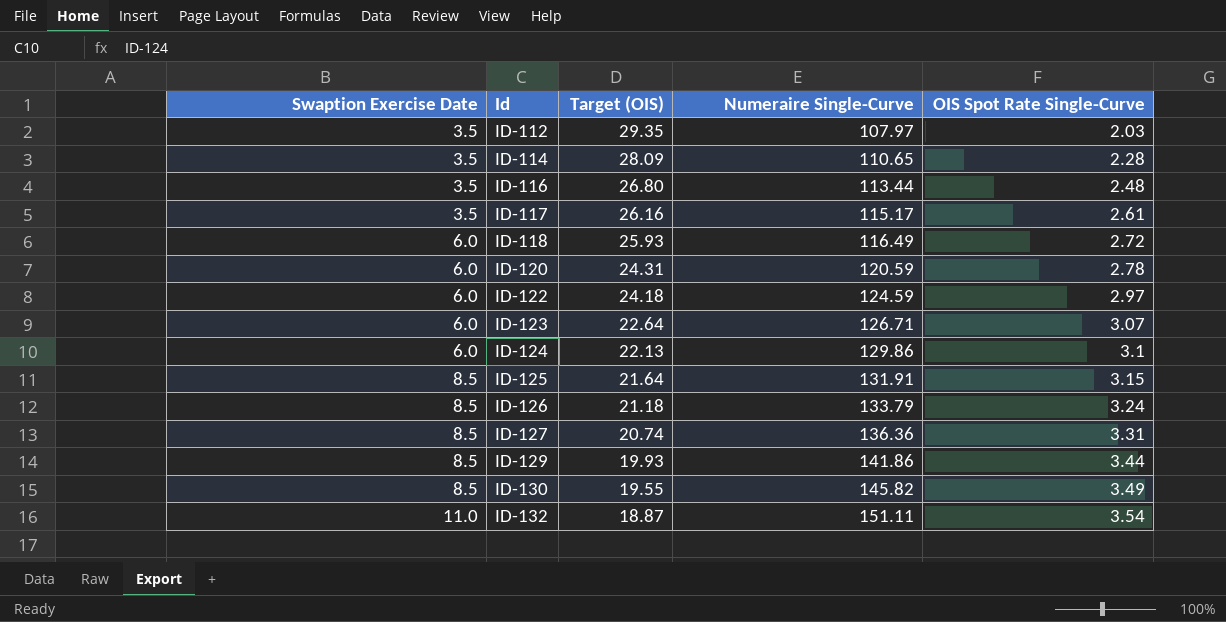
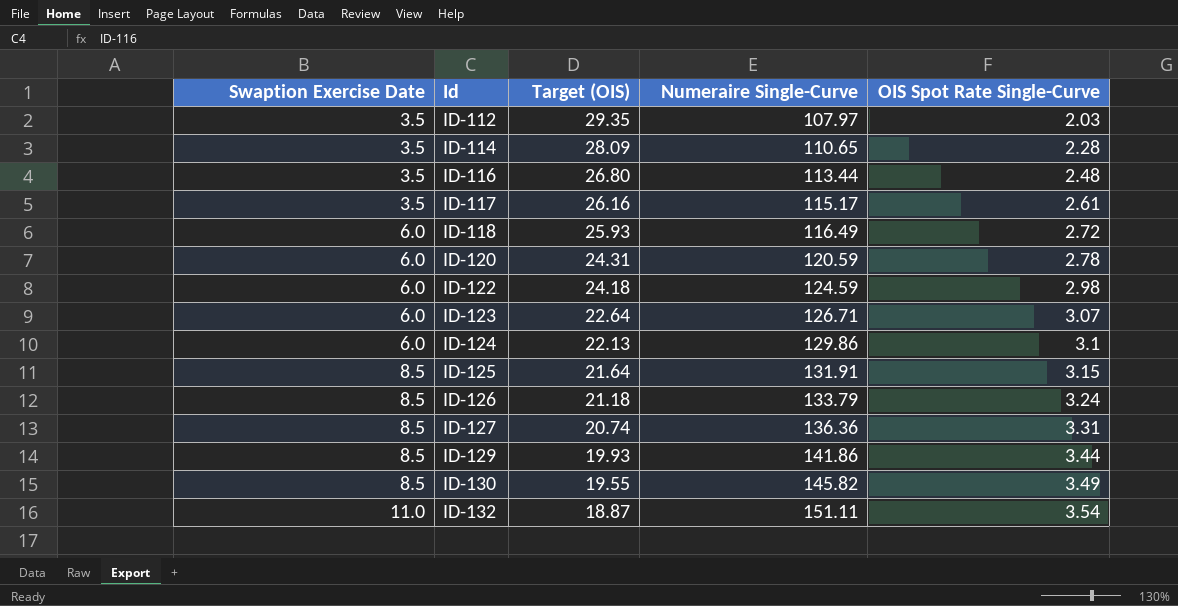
ID-122 | OIS Spot Rate Single-Curve: 2.97 -> 2.98

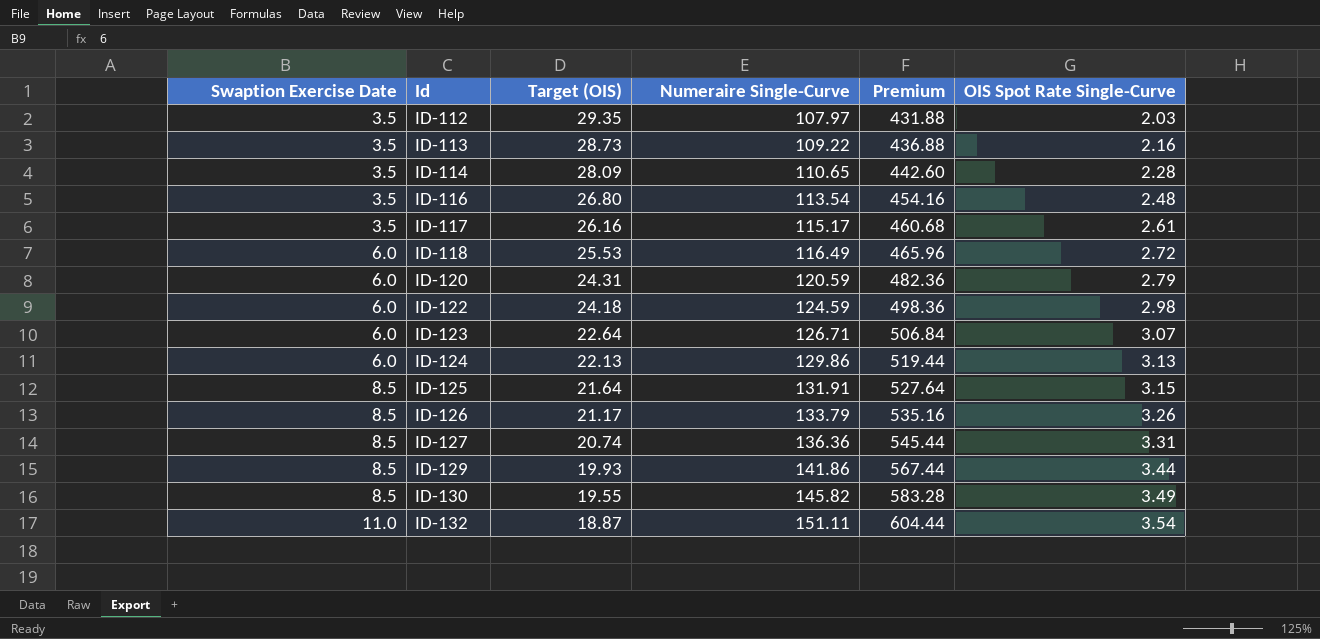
column Premium | formula: none -> [Numeraire Single-Curve] * 4
row ID-113: none -> 3.5 | 28.73 | 109.22 | 436.88 | 2.16
ID-116 | Numeraire Single-Curve: 113.44 -> 113.54
ID-118 | Target (OIS): 25.93 -> 25.53
ID-120 | OIS Spot Rate Single-Curve: 2.78 -> 2.79
ID-124 | OIS Spot Rate Single-Curve: 3.1 -> 3.13
ID-126 | Target (OIS): 21.18 -> 21.17
ID-126 | OIS Spot Rate Single-Curve: 3.24 -> 3.26

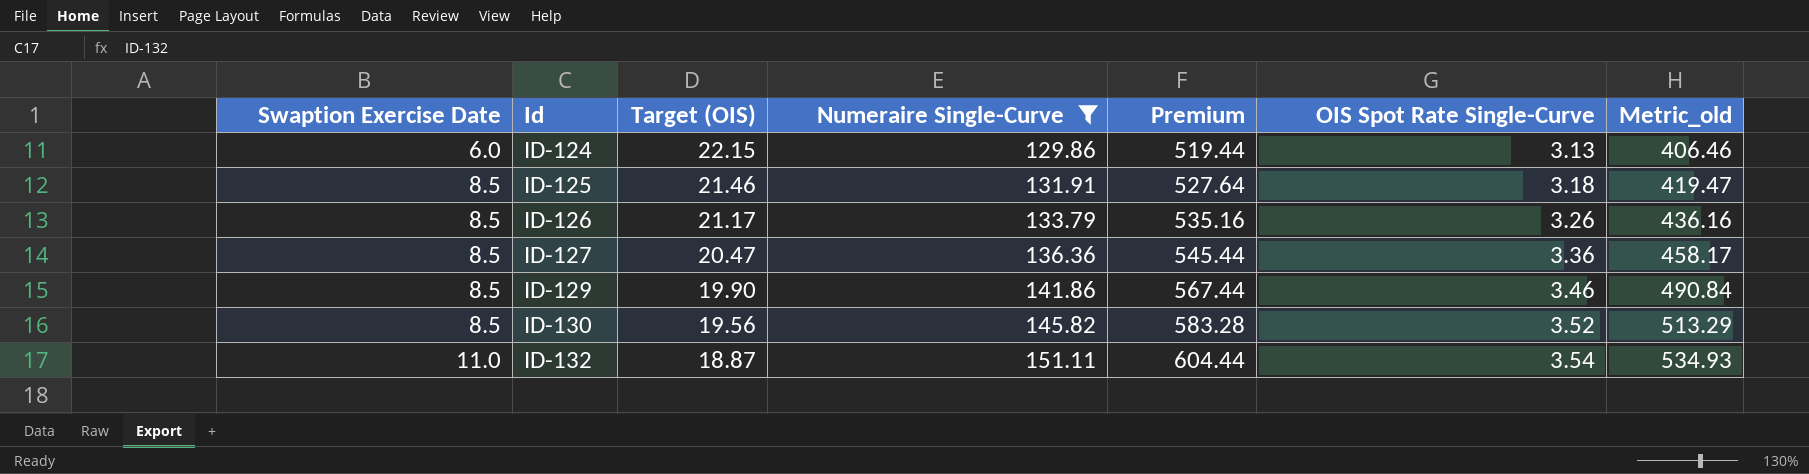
filter: none -> Numeraire Single-Curve >= 129.86
column Metric_old | formula: none -> [Numeraire Single-Curve] * [OIS Spot Rate Single-Curve]
ID-124 | Target (OIS): 22.13 -> 22.15
ID-125 | Target (OIS): 21.64 -> 21.46
ID-125 | OIS Spot Rate Single-Curve: 3.15 -> 3.18
ID-127 | Target (OIS): 20.74 -> 20.47
ID-127 | OIS Spot Rate Single-Curve: 3.31 -> 3.36
ID-129 | Target (OIS): 19.93 -> 19.90
ID-129 | OIS Spot Rate Single-Curve: 3.44 -> 3.46
ID-130 | Target (OIS): 19.55 -> 19.56
ID-130 | OIS Spot Rate Single-Curve: 3.49 -> 3.52

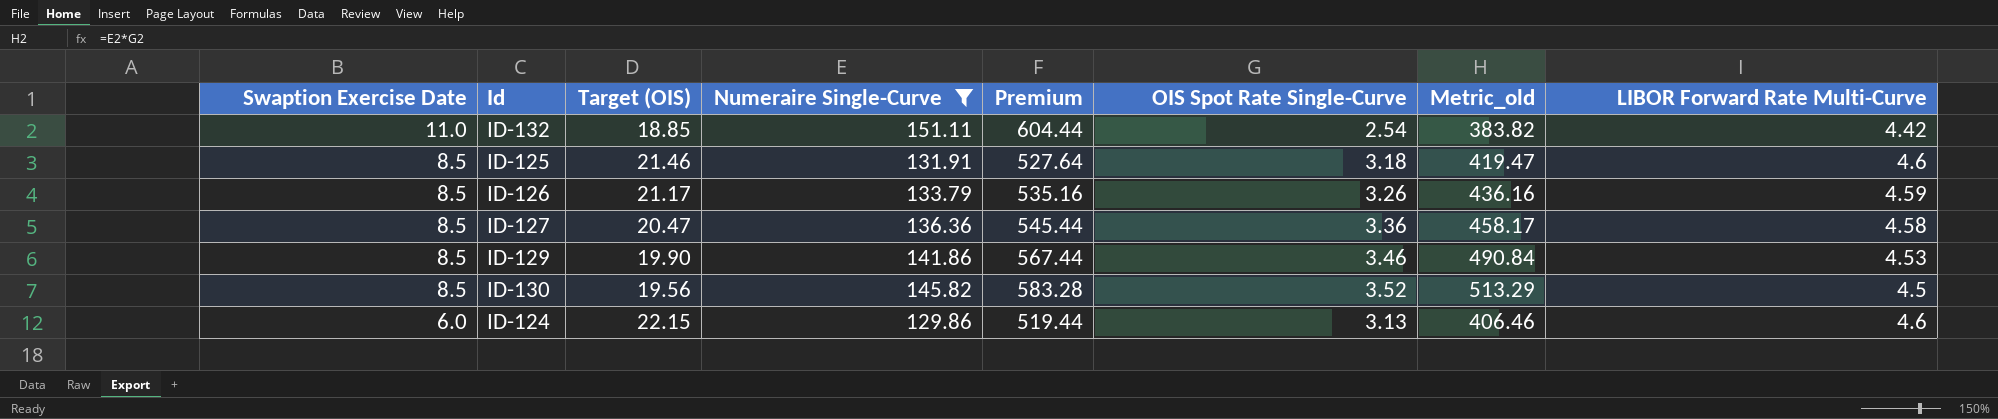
row order: Swaption Exercise Date ascending -> Swaption Exercise Date descending
column LIBOR Forward Rate Multi-Curve | position: none -> 8
ID-132 | Target (OIS): 18.87 -> 18.85
ID-132 | OIS Spot Rate Single-Curve: 3.54 -> 2.54
ID-132 | Metric_old: 534.93 -> 383.82

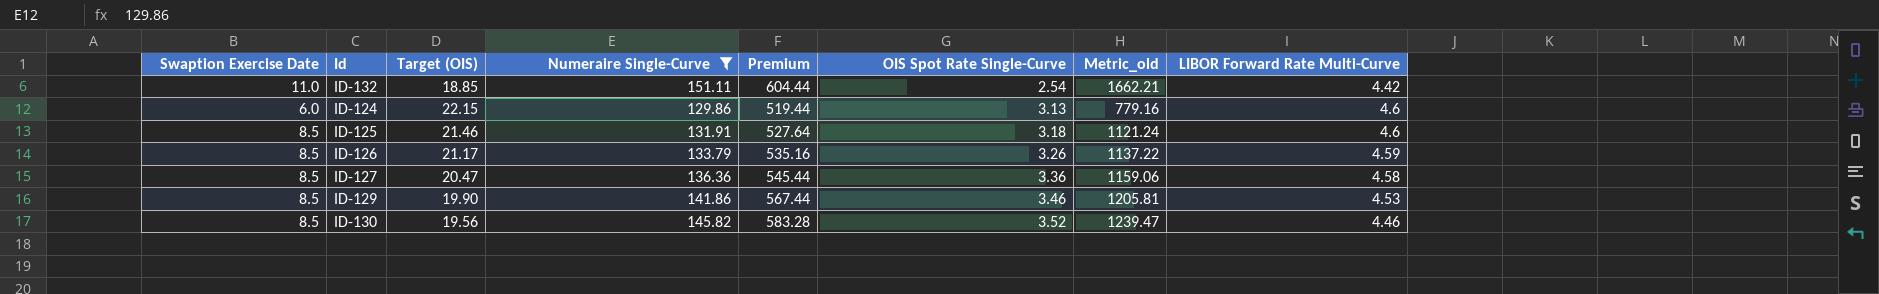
row order: Swaption Exercise Date descending -> OIS Spot Rate Single-Curve ascending
column Metric_old | formula: [Numeraire Single-Curve] * [OIS Spot Rate Single-Curve] -> [Swaption Exercise Date] * [Numeraire Single-Curve]
ID-130 | LIBOR Forward Rate Multi-Curve: 4.5 -> 4.46

